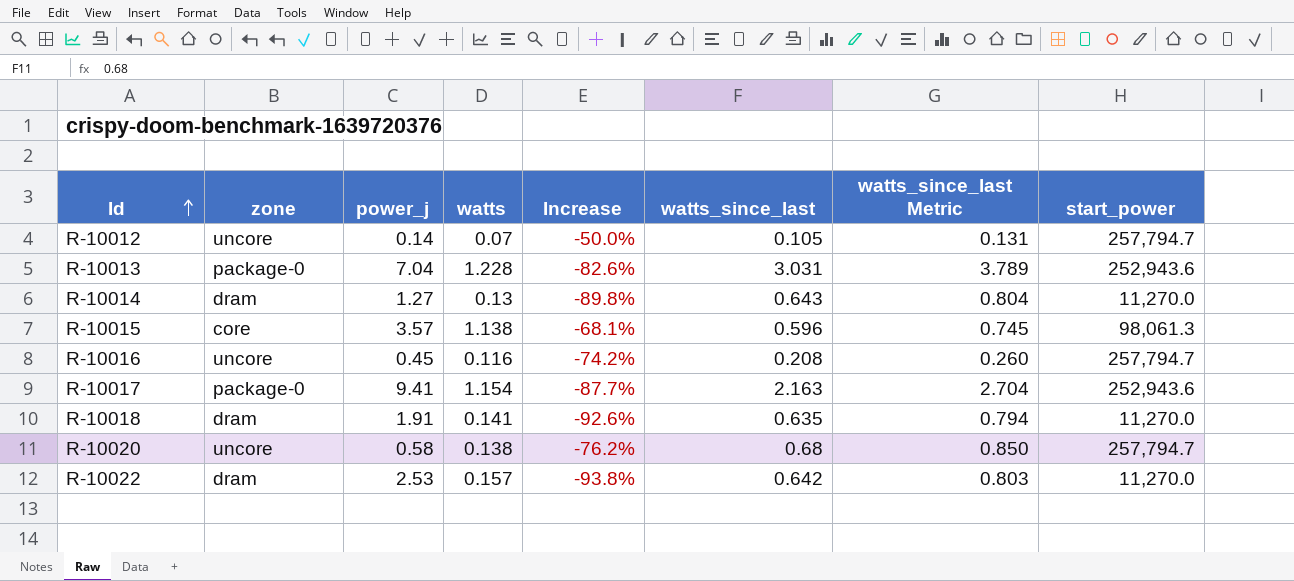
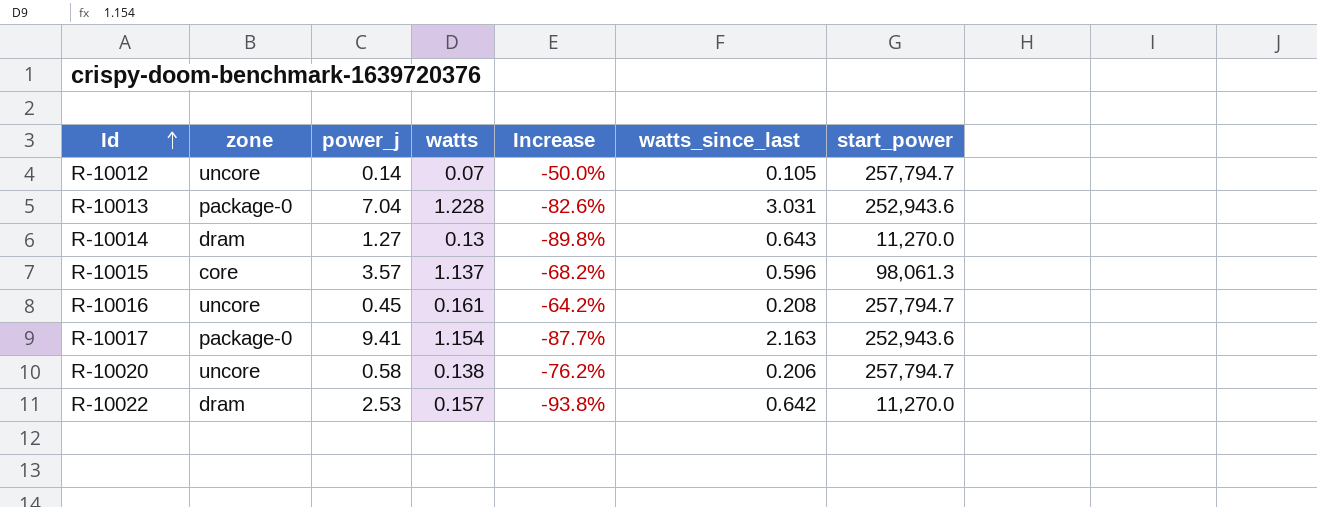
column watts_since_last Metric | formula: [watts_since_last] * 1.25 -> none
row R-10018: dram | 1.91 | 0.141 | -92.6% | 0.635 | 0.794 | 11,270.0 -> none
R-10015 | watts: 1.138 -> 1.137
R-10015 | Increase: -68.1% -> -68.2%
R-10016 | watts: 0.116 -> 0.161
R-10016 | Increase: -74.2% -> -64.2%
R-10020 | watts_since_last: 0.68 -> 0.206

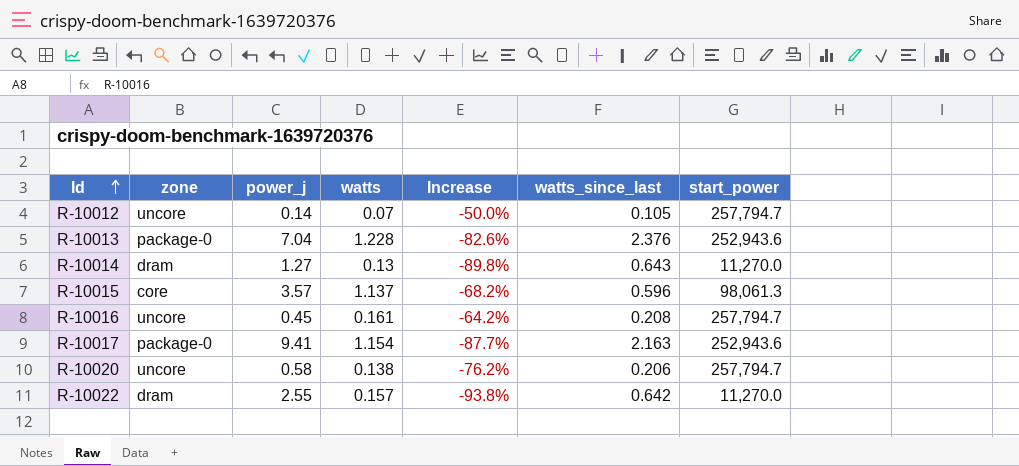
R-10013 | watts_since_last: 3.031 -> 2.376
R-10022 | power_j: 2.53 -> 2.55

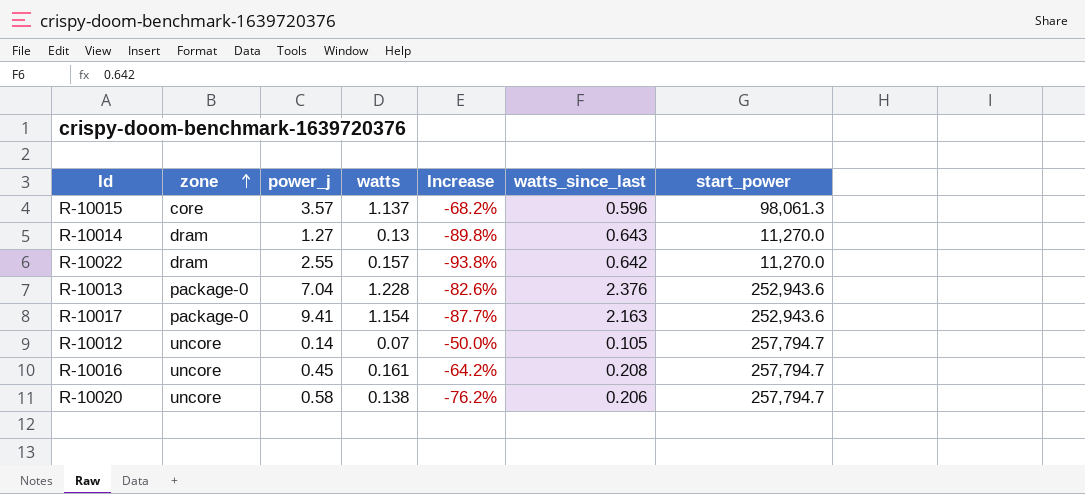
row order: Id ascending -> zone ascending

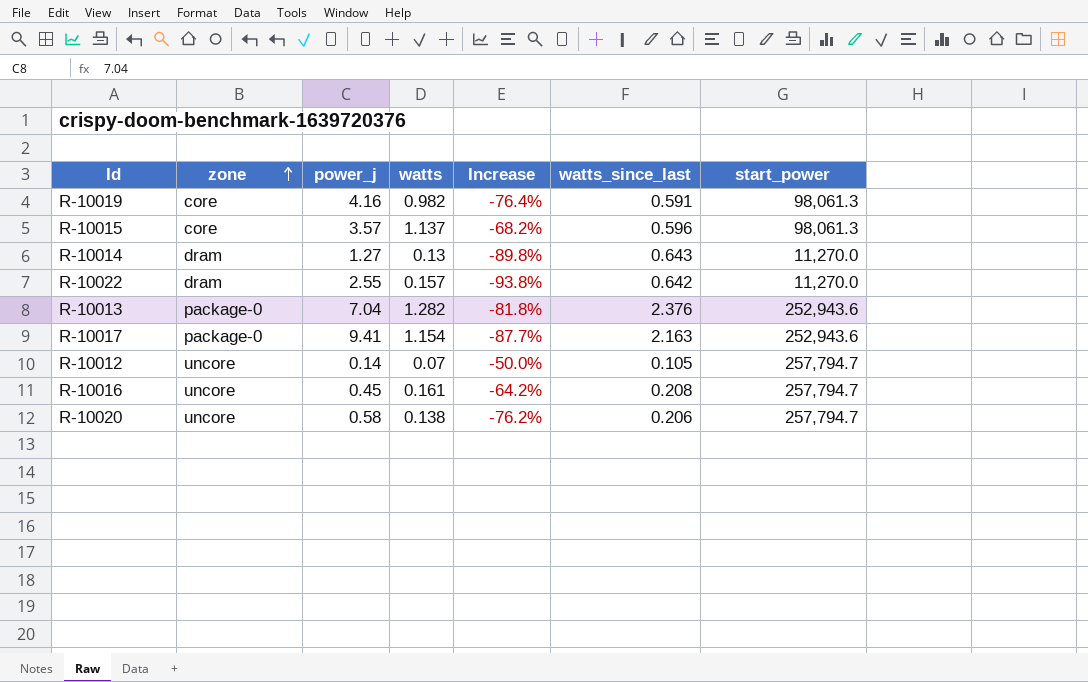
row R-10019: none -> core | 4.16 | 0.982 | -76.4% | 0.591 | 98,061.3
R-10013 | watts: 1.228 -> 1.282
R-10013 | Increase: -82.6% -> -81.8%

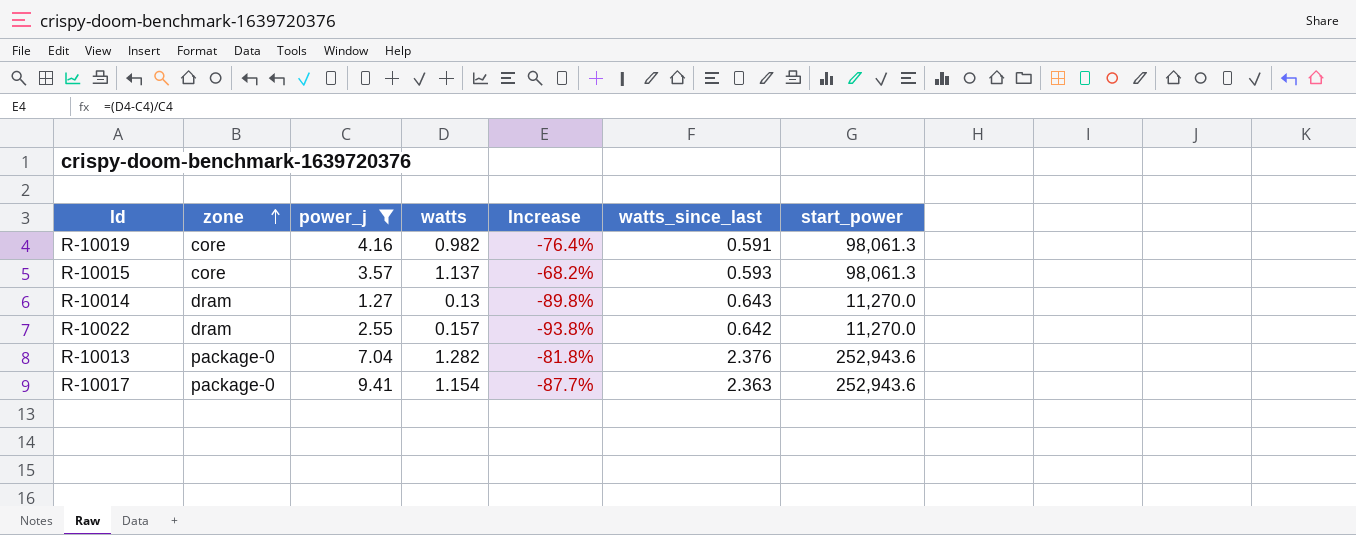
filter: none -> power_j >= 1.27
R-10015 | watts_since_last: 0.596 -> 0.593
R-10017 | watts_since_last: 2.163 -> 2.363

